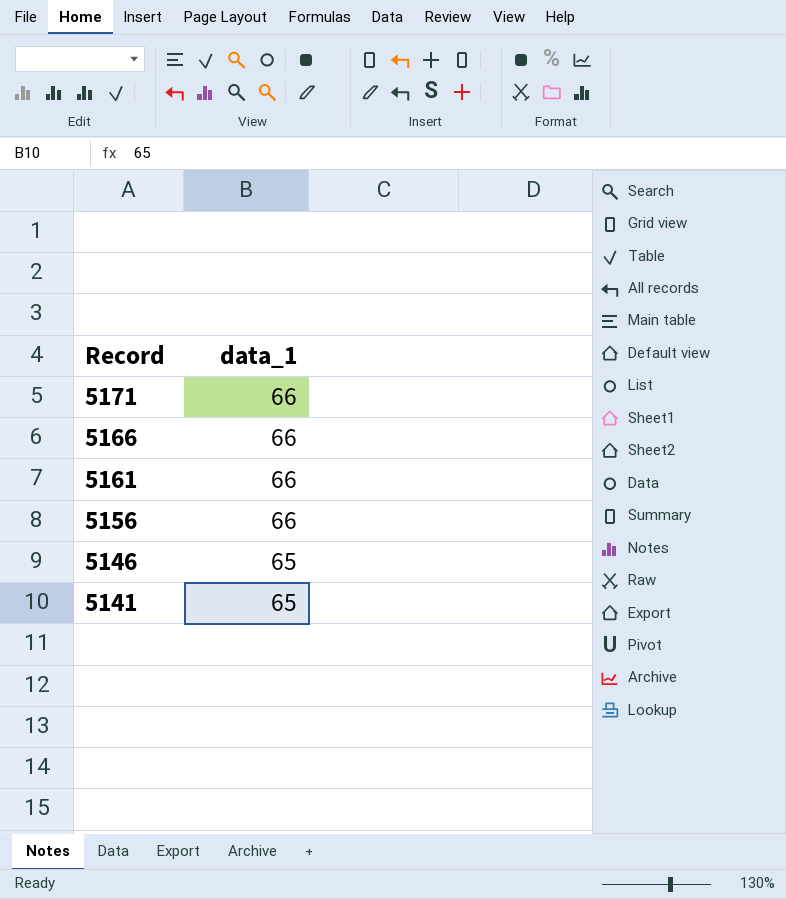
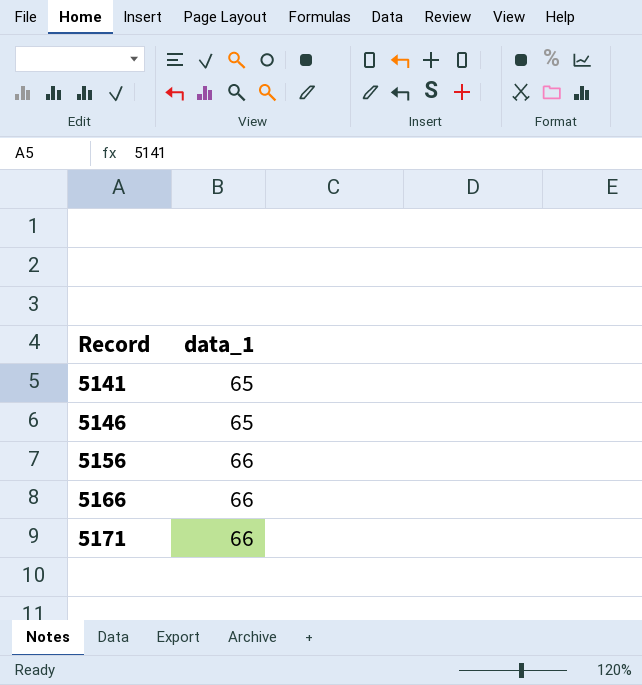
row order: Record descending -> Record ascending
row 5161: 66 -> none

